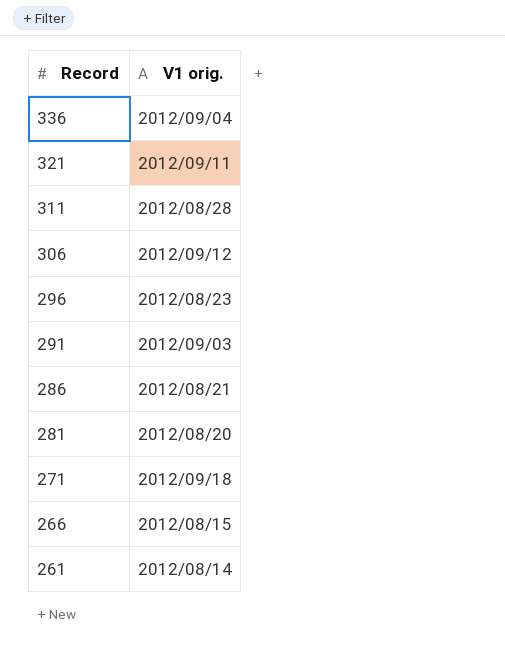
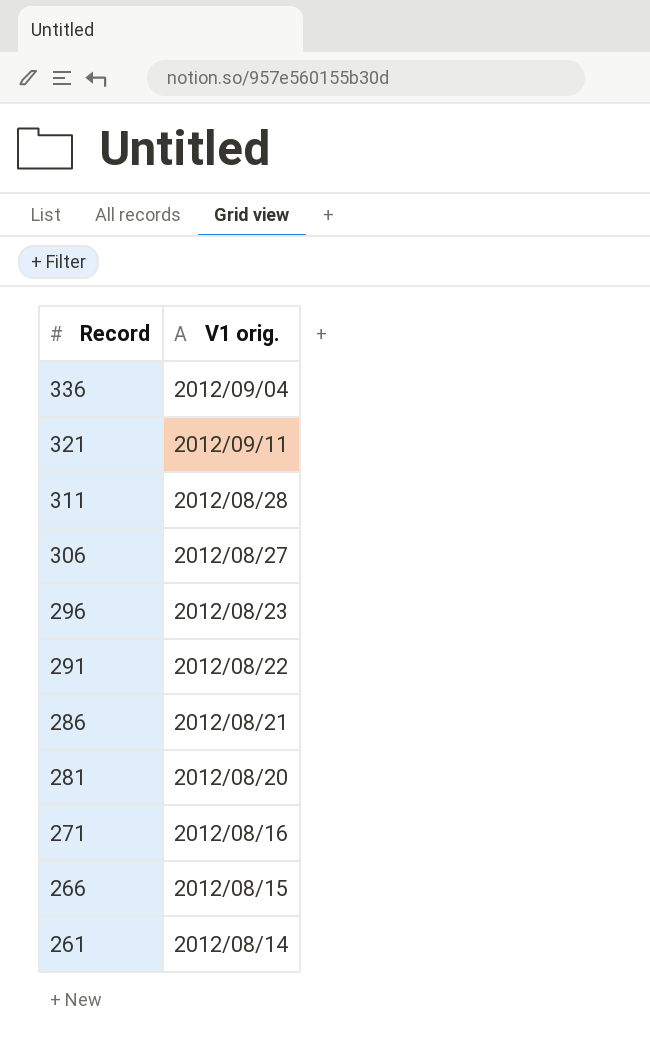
306 | V1 orig.: 2012/09/12 -> 2012/08/27
291 | V1 orig.: 2012/09/03 -> 2012/08/22
271 | V1 orig.: 2012/09/18 -> 2012/08/16

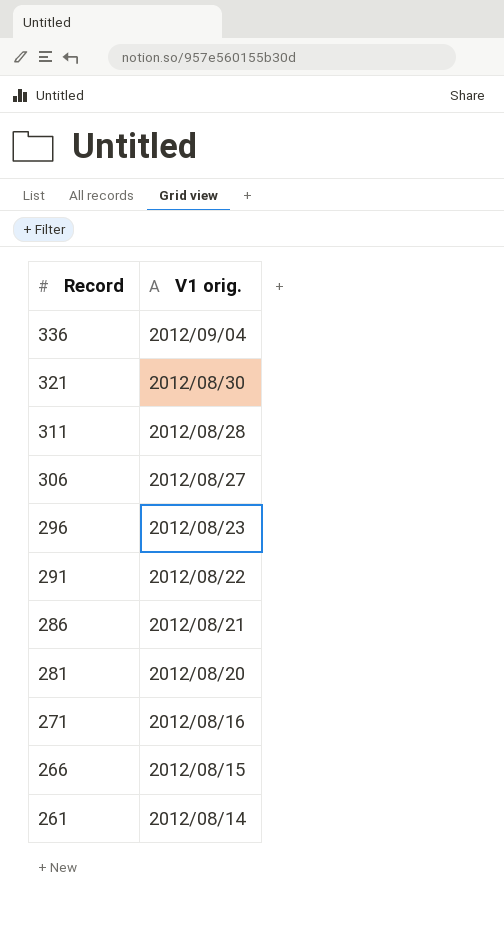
321 | V1 orig.: 2012/09/11 -> 2012/08/30

